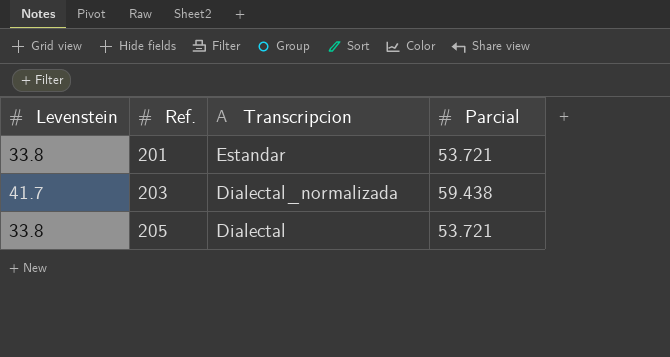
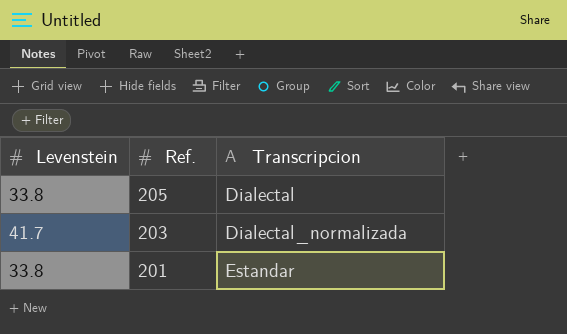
row order: Ref. ascending -> Ref. descending
column Parcial | position: 4 -> none

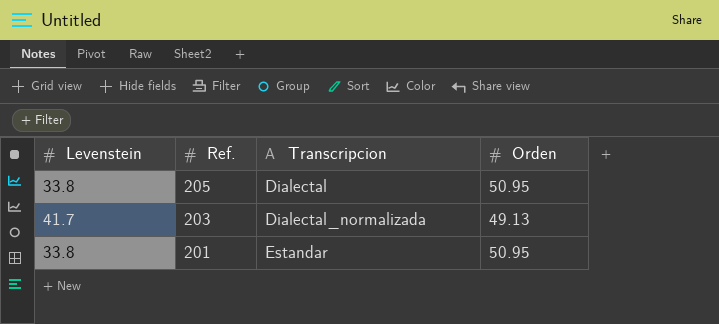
column Orden | position: none -> 4

